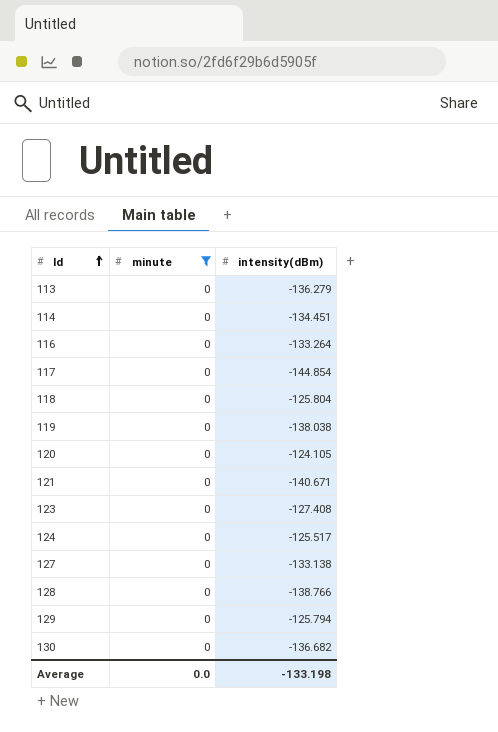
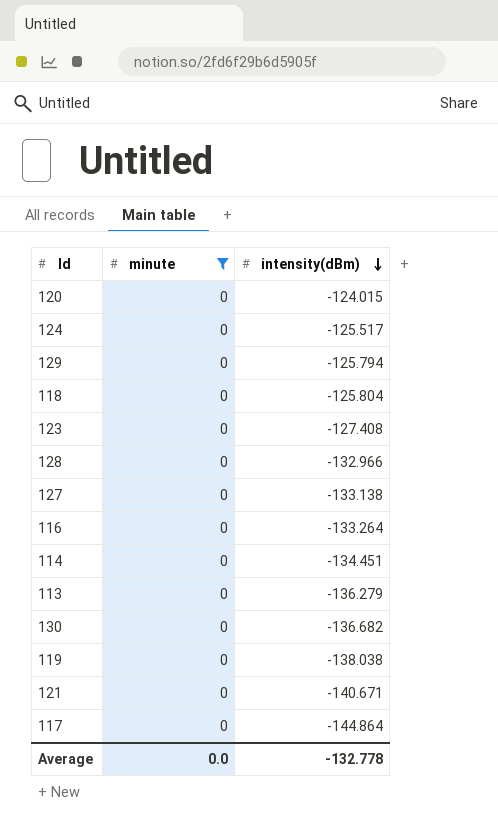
row order: Id ascending -> intensity(dBm) descending
120 | intensity(dBm): -124.105 -> -124.015
128 | intensity(dBm): -138.766 -> -132.966
117 | intensity(dBm): -144.854 -> -144.864
Average | intensity(dBm): -133.198 -> -132.778

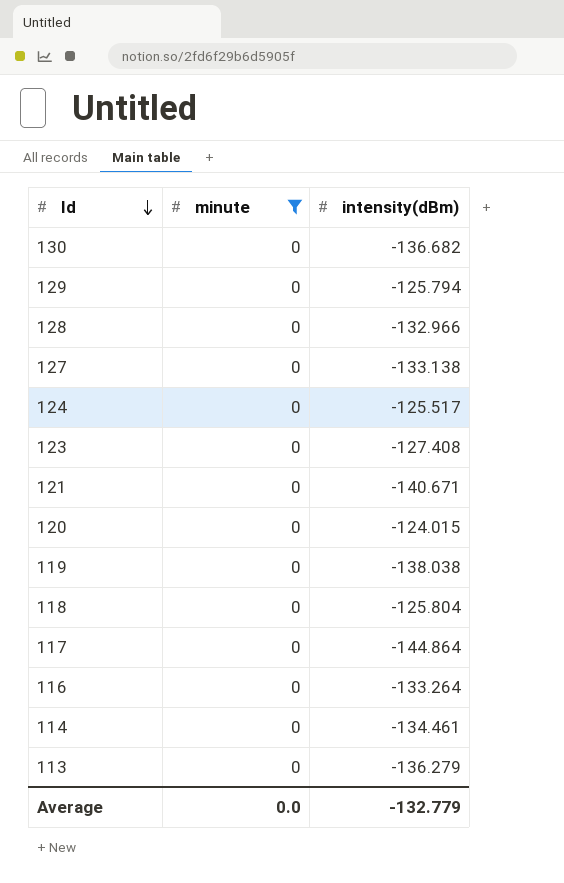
row order: intensity(dBm) descending -> Id descending
114 | intensity(dBm): -134.451 -> -134.461
Average | intensity(dBm): -132.778 -> -132.779

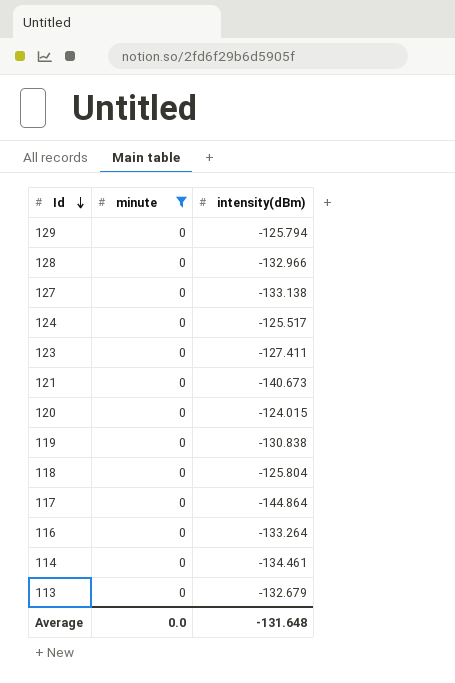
row 130: 0 | -136.682 -> none
123 | intensity(dBm): -127.408 -> -127.411
121 | intensity(dBm): -140.671 -> -140.673
119 | intensity(dBm): -138.038 -> -130.838
113 | intensity(dBm): -136.279 -> -132.679
Average | intensity(dBm): -132.779 -> -131.648

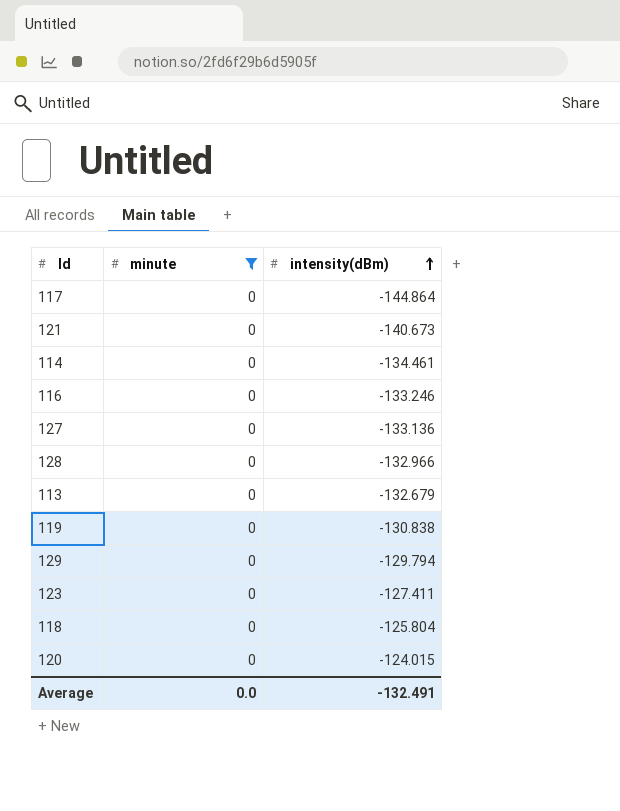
row order: Id descending -> intensity(dBm) ascending
row 124: 0 | -125.517 -> none
116 | intensity(dBm): -133.264 -> -133.246
127 | intensity(dBm): -133.138 -> -133.136
129 | intensity(dBm): -125.794 -> -129.794
Average | intensity(dBm): -131.648 -> -132.491

